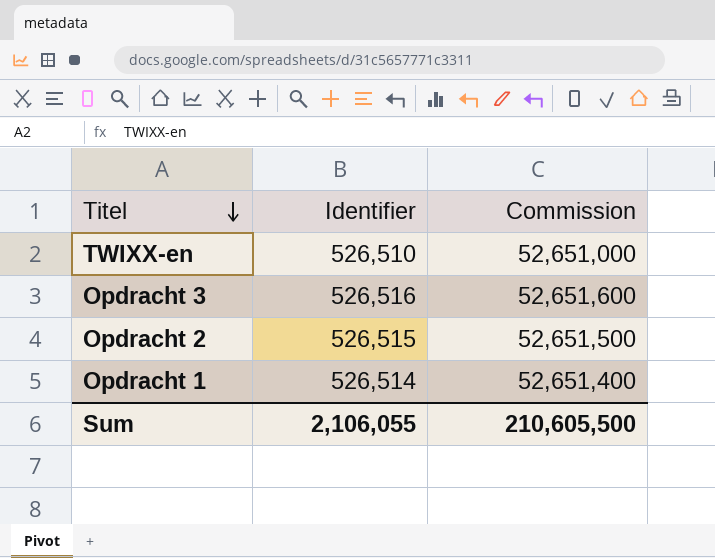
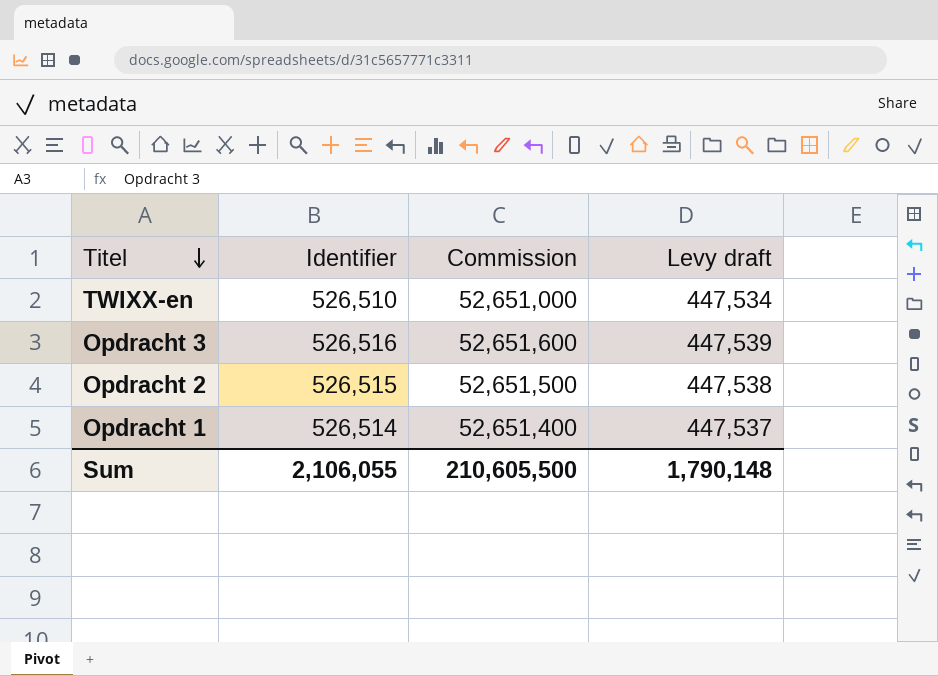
column Levy draft | formula: none -> [Identifier] * 0.85

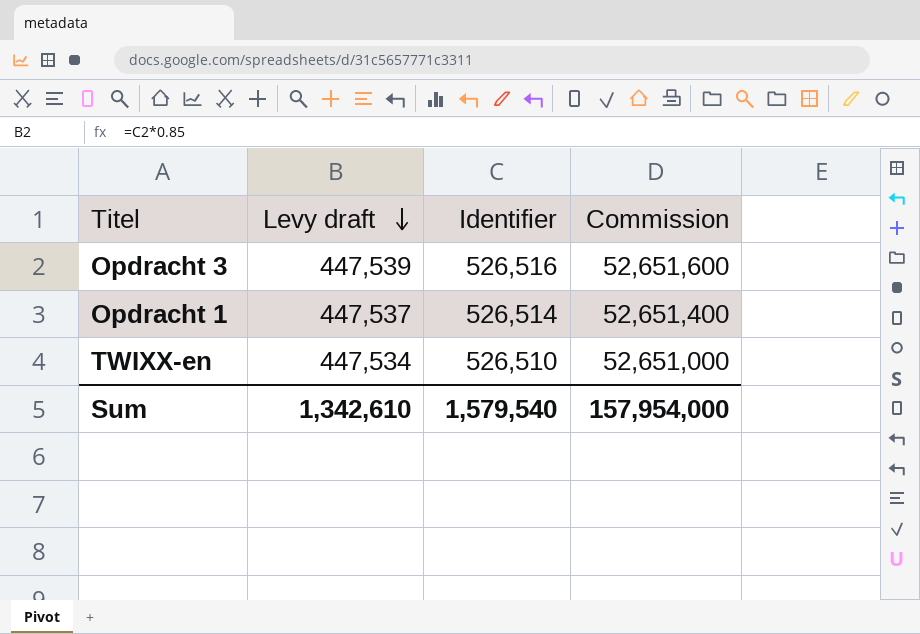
row order: Titel descending -> Levy draft descending
column Levy draft | position: 4 -> 2
row Opdracht 2: 526,515 | 52,651,500 | 447,538 -> none
Sum | Levy draft: 1,790,148 -> 1,342,610
Sum | Identifier: 2,106,055 -> 1,579,540
Sum | Commission: 210,605,500 -> 157,954,000

